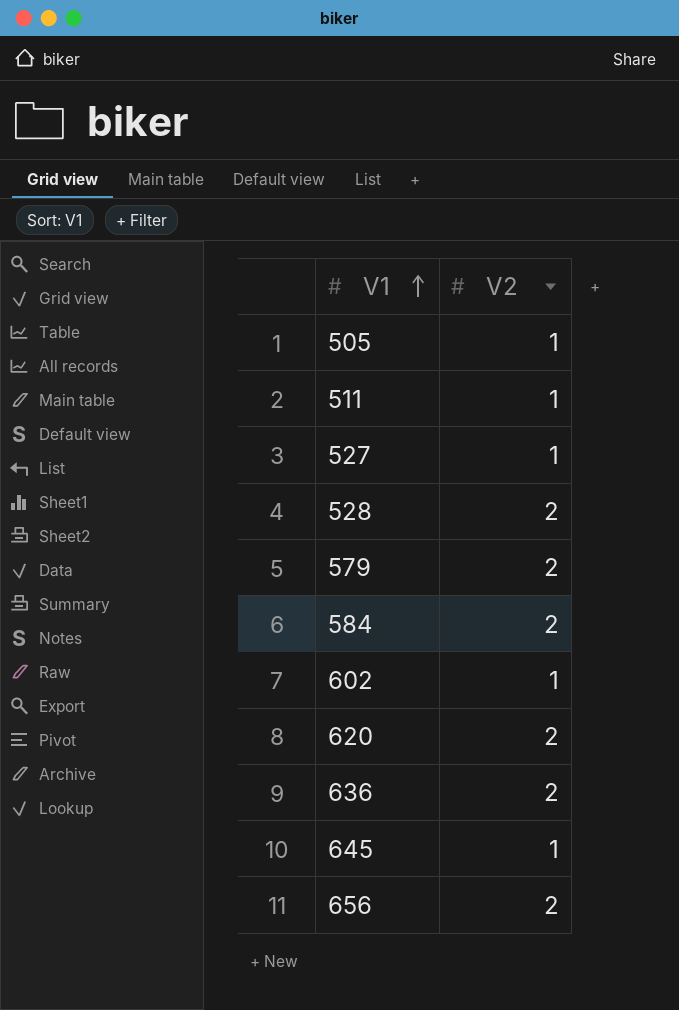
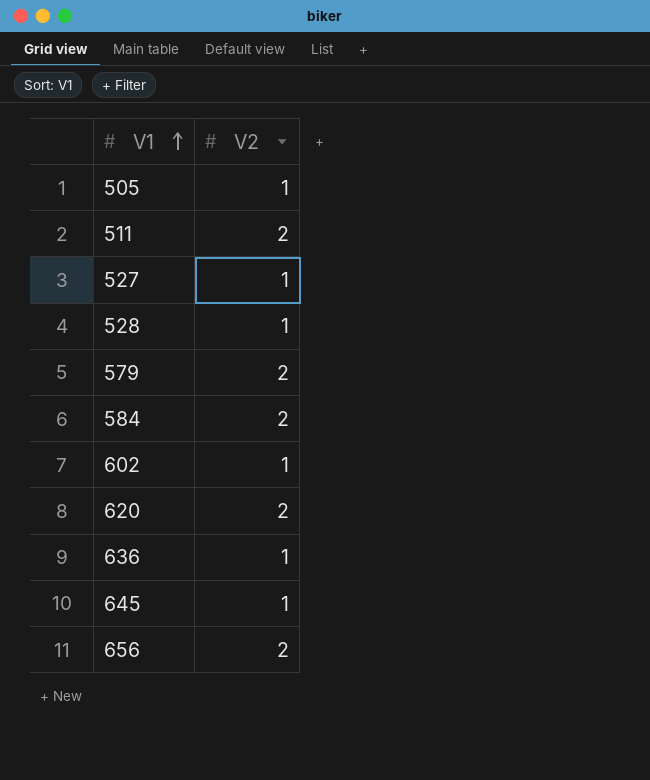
511 | V2: 1 -> 2
528 | V2: 2 -> 1
636 | V2: 2 -> 1

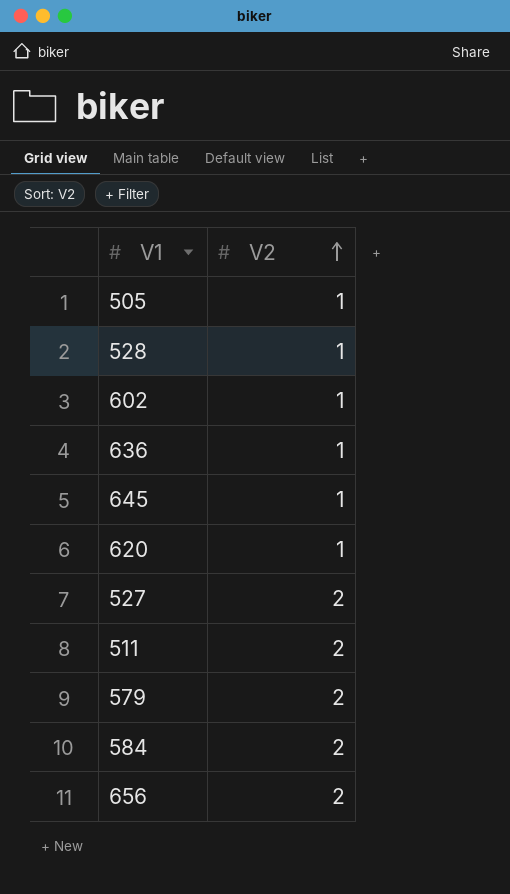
row order: V1 ascending -> V2 ascending
620 | V2: 2 -> 1
527 | V2: 1 -> 2

